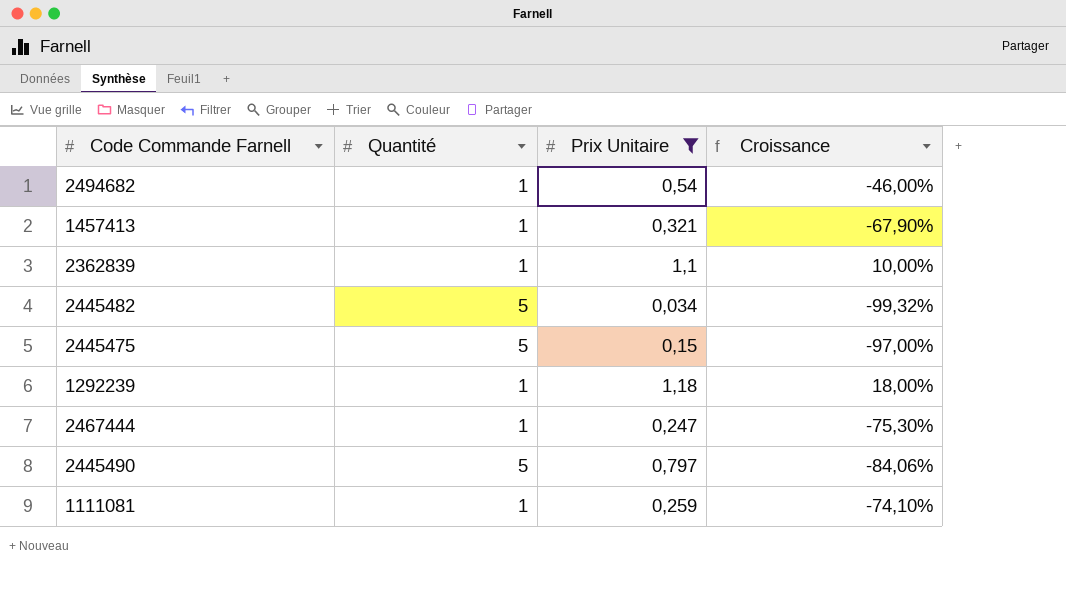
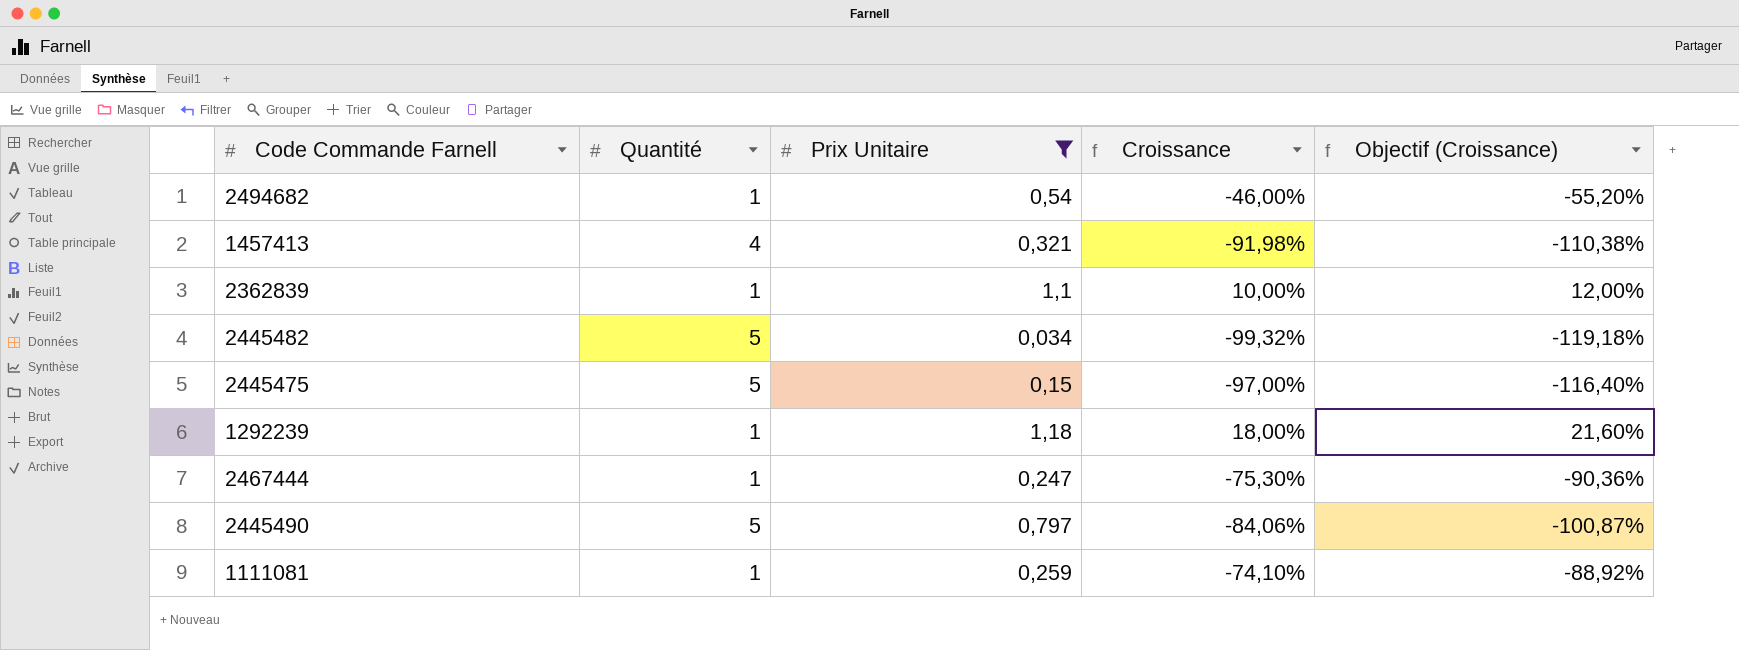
column Objectif (Croissance) | formula: none -> [Croissance] * 1,2
1457413 | Quantité: 1 -> 4
1457413 | Croissance: -67,90% -> -91,98%

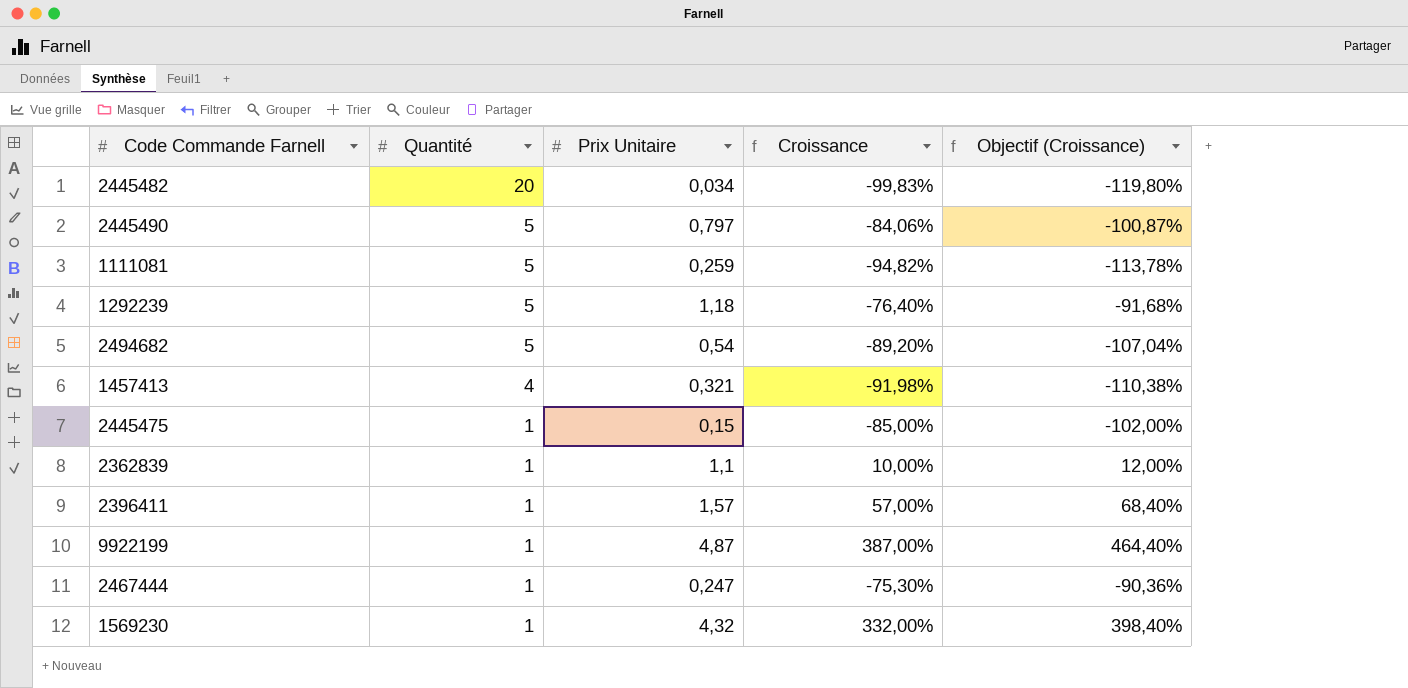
filter: Prix Unitaire <= 1,18 -> none
row order: none -> Quantité descending
2445482 | Quantité: 5 -> 20
2445482 | Croissance: -99,32% -> -99,83%
2445482 | Objectif (Croissance): -119,18% -> -119,80%
1111081 | Quantité: 1 -> 5
1111081 | Croissance: -74,10% -> -94,82%
1111081 | Objectif (Croissance): -88,92% -> -113,78%
1292239 | Quantité: 1 -> 5
1292239 | Croissance: 18,00% -> -76,40%
1292239 | Objectif (Croissance): 21,60% -> -91,68%
2494682 | Quantité: 1 -> 5
2494682 | Croissance: -46,00% -> -89,20%
2494682 | Objectif (Croissance): -55,20% -> -107,04%
2445475 | Quantité: 5 -> 1
2445475 | Croissance: -97,00% -> -85,00%
2445475 | Objectif (Croissance): -116,40% -> -102,00%

